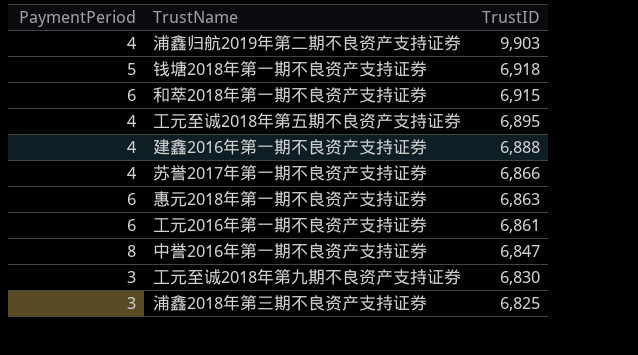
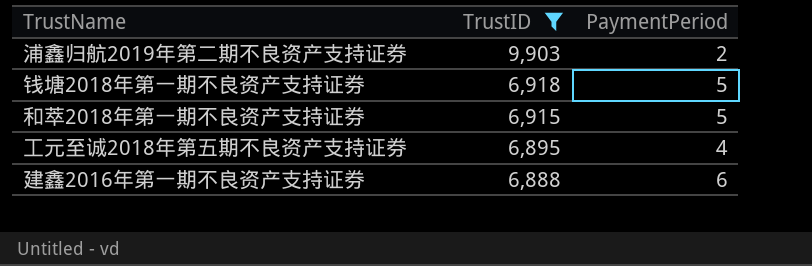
filter: none -> TrustID >= 6,888
column PaymentPeriod | position: 1 -> 3
浦鑫归航2019年第二期不良资产支持证券 | PaymentPeriod: 4 -> 2
和萃2018年第一期不良资产支持证券 | PaymentPeriod: 6 -> 5
建鑫2016年第一期不良资产支持证券 | PaymentPeriod: 4 -> 6

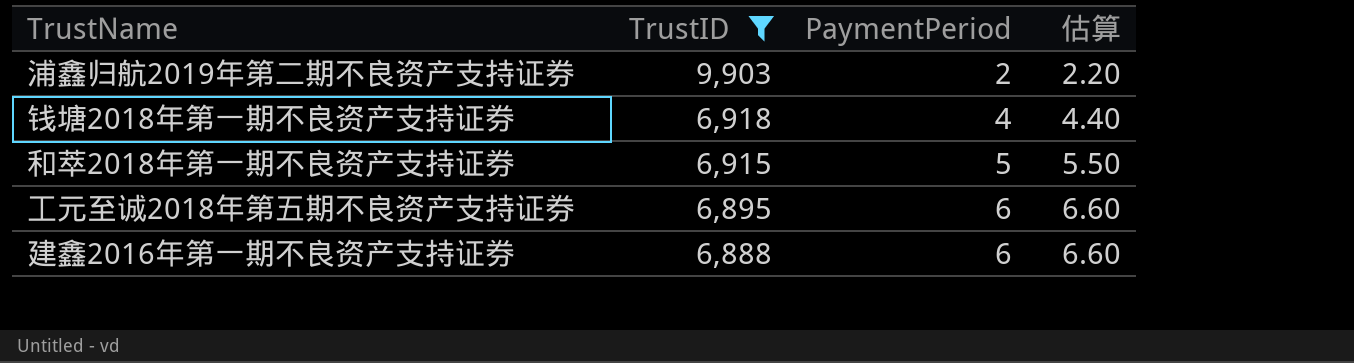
column 估算 | formula: none -> [PaymentPeriod] * 1.1
钱塘2018年第一期不良资产支持证券 | PaymentPeriod: 5 -> 4
工元至诚2018年第五期不良资产支持证券 | PaymentPeriod: 4 -> 6

